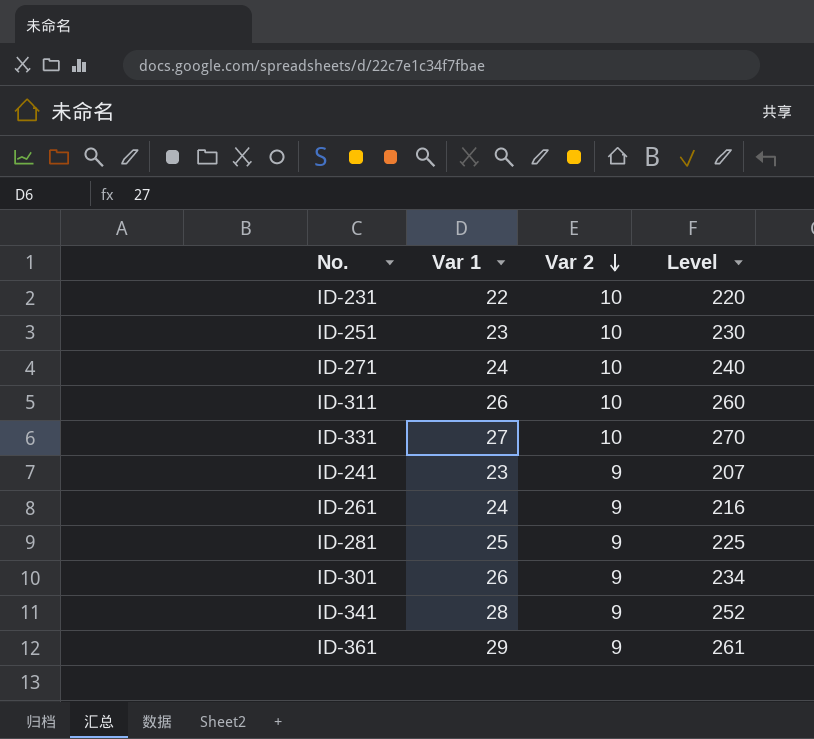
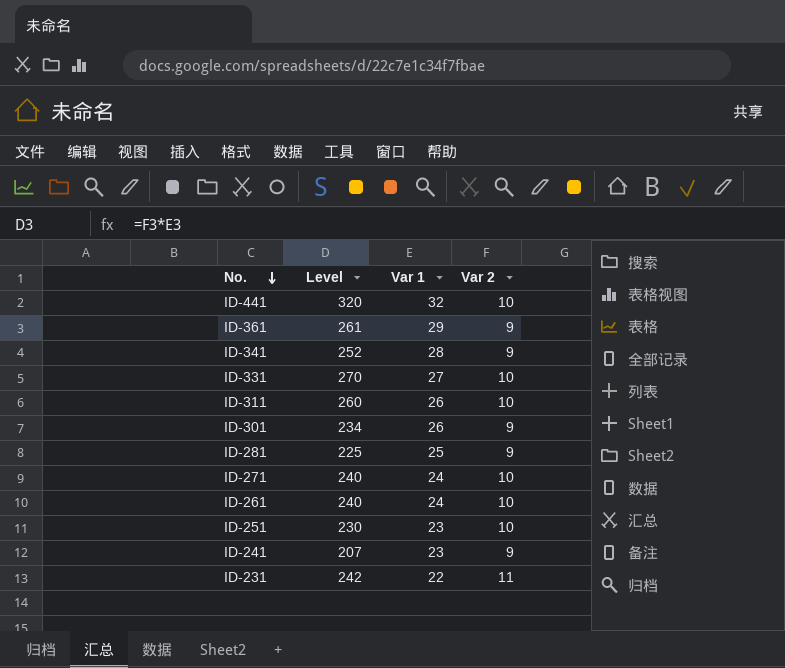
row order: Var 2 descending -> No. descending
column Level | position: 4 -> 2
row ID-441: none -> 320 | 32 | 10
ID-261 | Level: 216 -> 240
ID-261 | Var 2: 9 -> 10
ID-231 | Level: 220 -> 242
ID-231 | Var 2: 10 -> 11

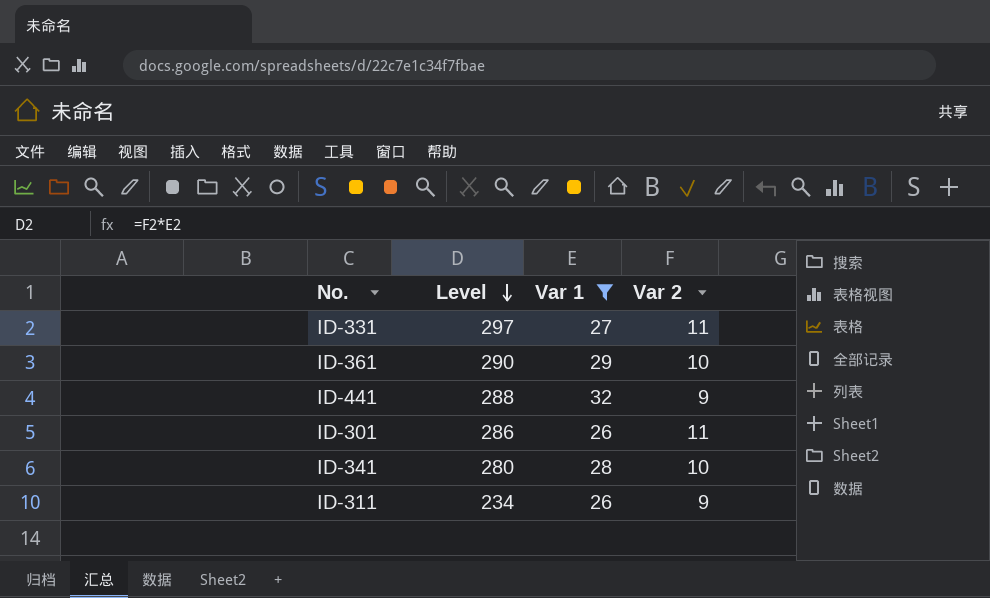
filter: none -> Var 1 >= 26
row order: No. descending -> Level descending
ID-331 | Level: 270 -> 297
ID-331 | Var 2: 10 -> 11
ID-361 | Level: 261 -> 290
ID-361 | Var 2: 9 -> 10
ID-441 | Level: 320 -> 288
ID-441 | Var 2: 10 -> 9
ID-301 | Level: 234 -> 286
ID-301 | Var 2: 9 -> 11
ID-341 | Level: 252 -> 280
ID-341 | Var 2: 9 -> 10
ID-311 | Level: 260 -> 234
ID-311 | Var 2: 10 -> 9

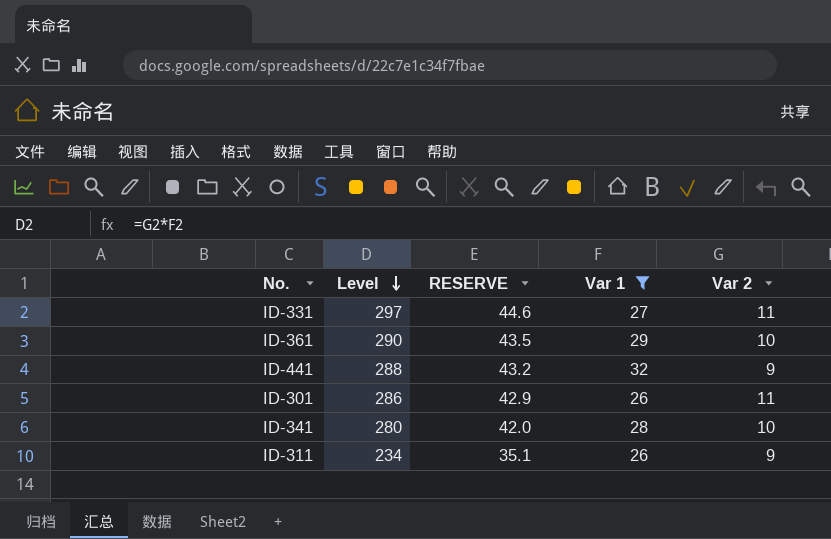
column RESERVE | formula: none -> [Level] * 0.15

